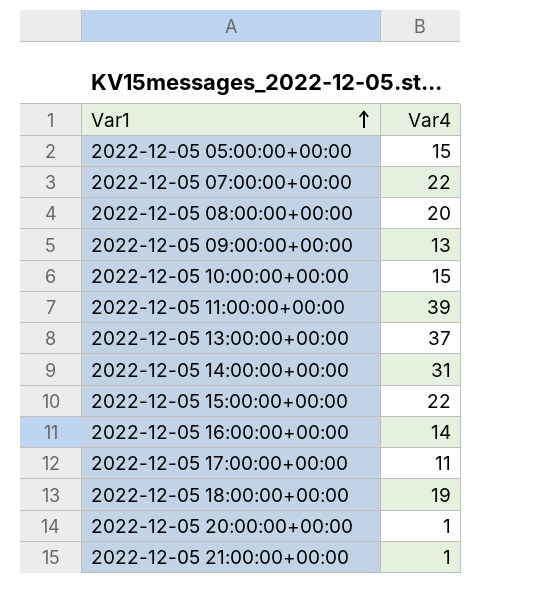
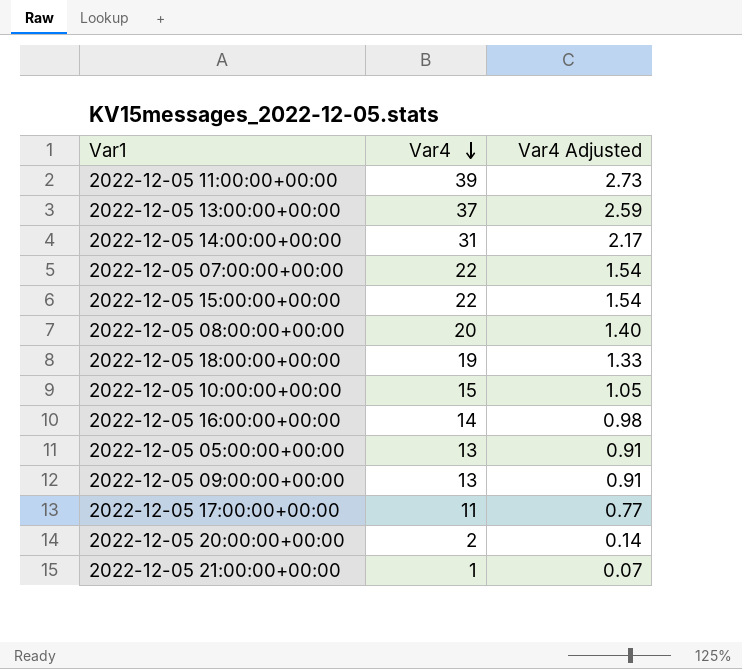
row order: Var1 ascending -> Var4 descending
column Var4 Adjusted | formula: none -> [Var4] * 0.07
2022-12-05 05:00:00+00:00 | Var4: 15 -> 13
2022-12-05 20:00:00+00:00 | Var4: 1 -> 2

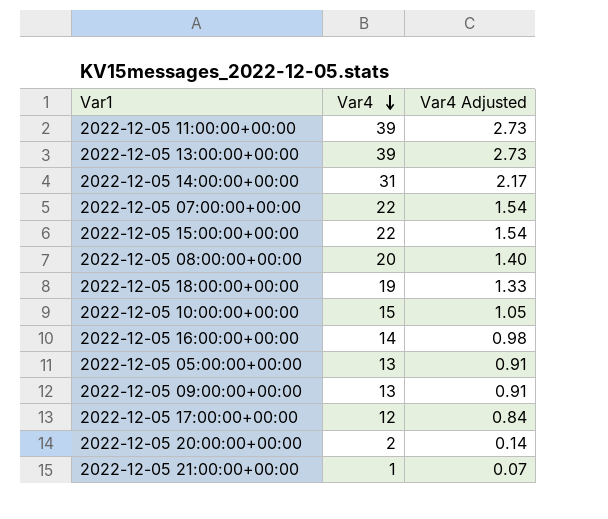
2022-12-05 13:00:00+00:00 | Var4: 37 -> 39
2022-12-05 13:00:00+00:00 | Var4 Adjusted: 2.59 -> 2.73
2022-12-05 17:00:00+00:00 | Var4: 11 -> 12
2022-12-05 17:00:00+00:00 | Var4 Adjusted: 0.77 -> 0.84

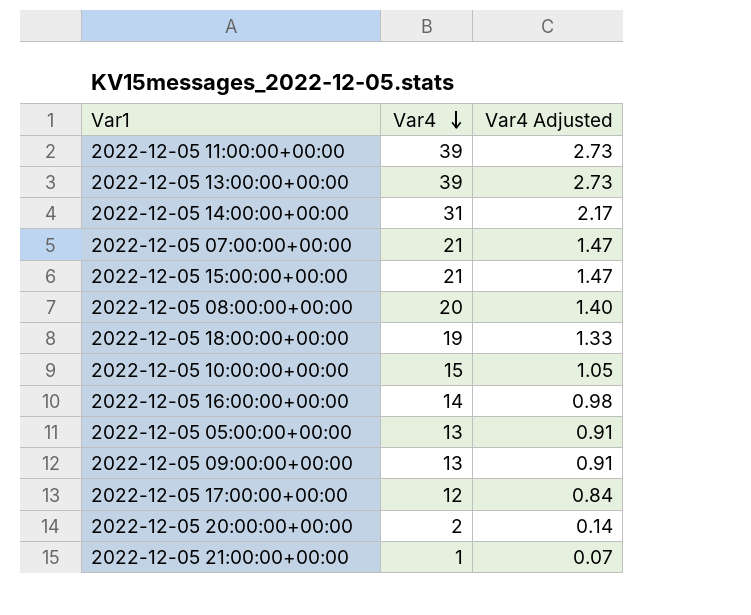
2022-12-05 07:00:00+00:00 | Var4: 22 -> 21
2022-12-05 07:00:00+00:00 | Var4 Adjusted: 1.54 -> 1.47
2022-12-05 15:00:00+00:00 | Var4: 22 -> 21
2022-12-05 15:00:00+00:00 | Var4 Adjusted: 1.54 -> 1.47

